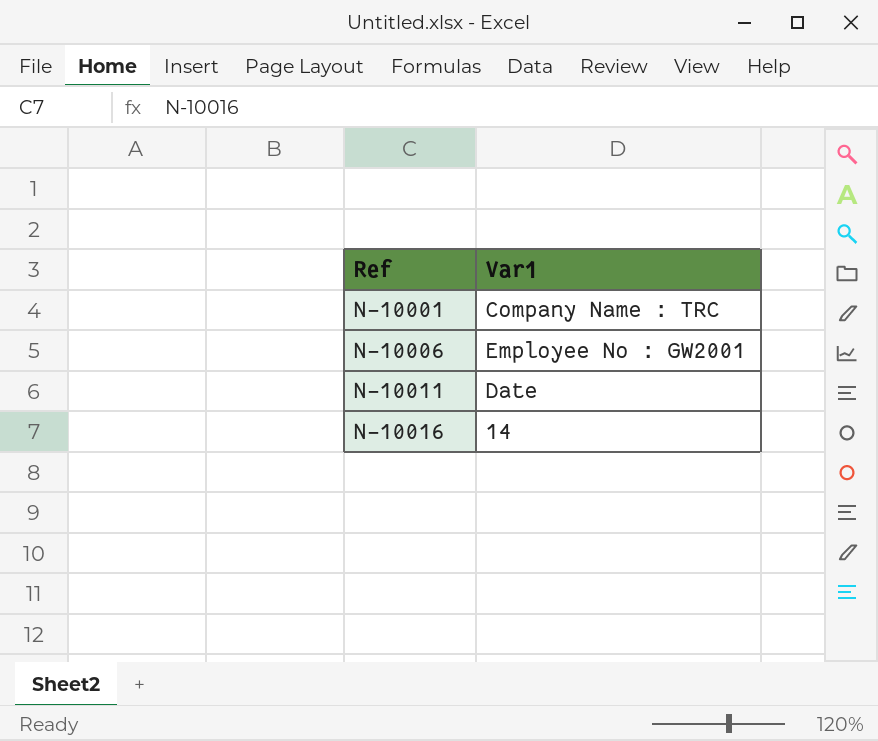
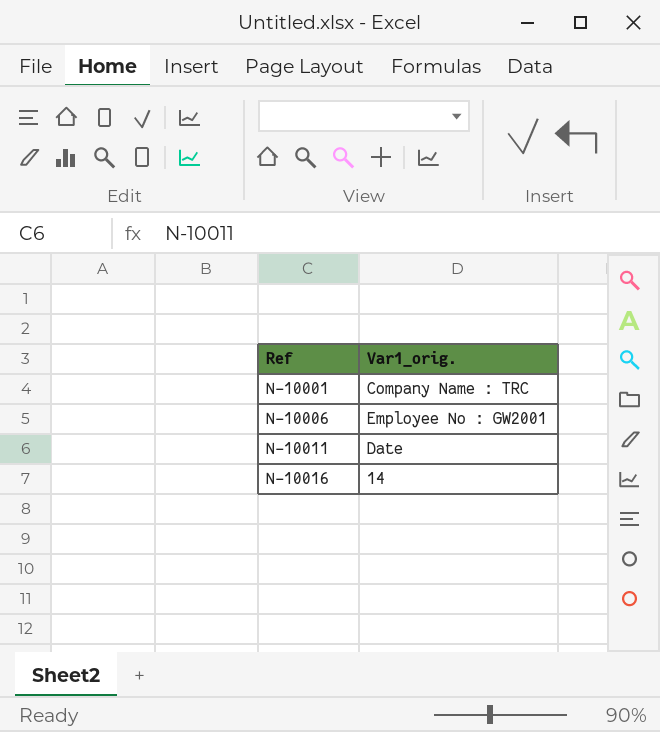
column name: Var1 -> Var1_orig.

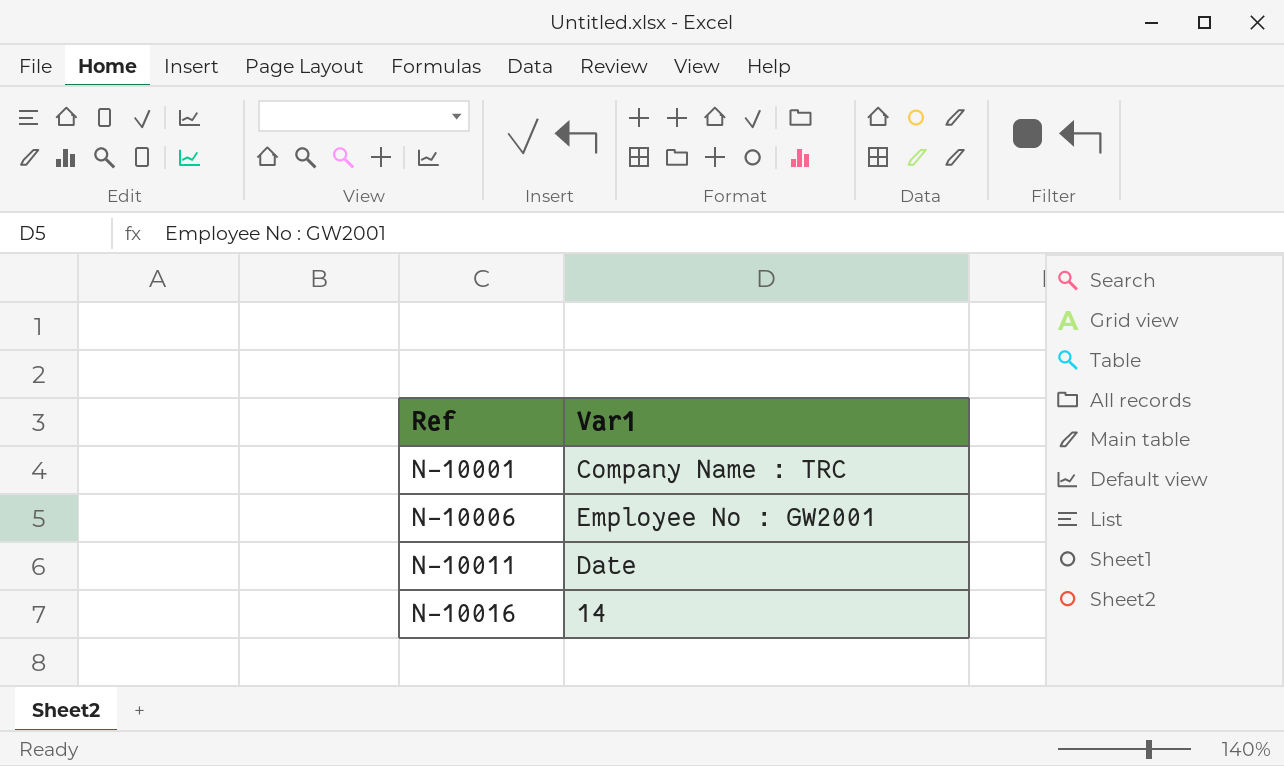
column name: Var1_orig. -> Var1

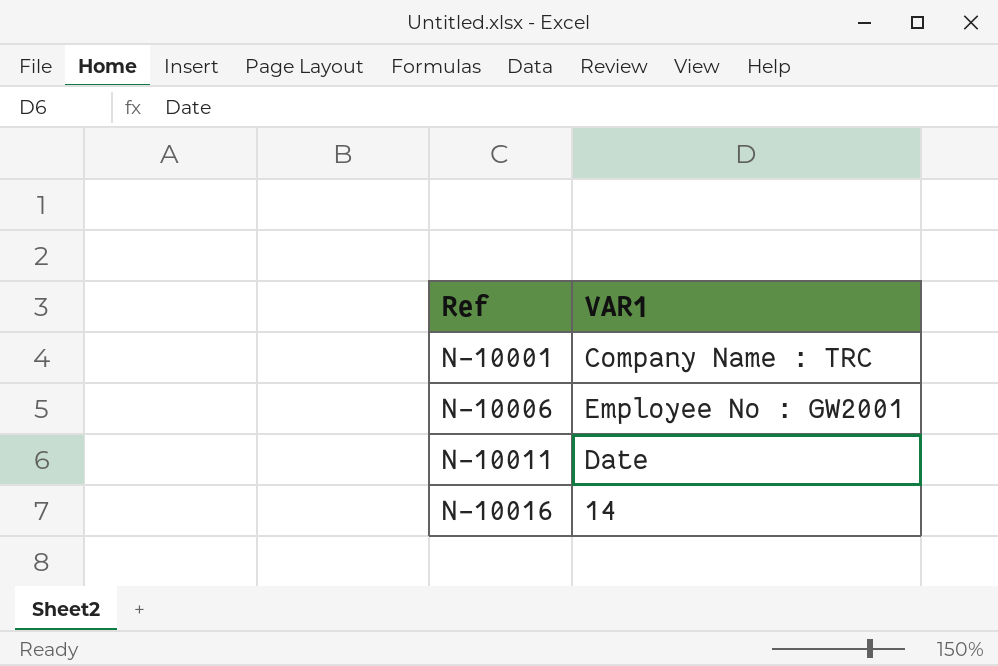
column name: Var1 -> VAR1

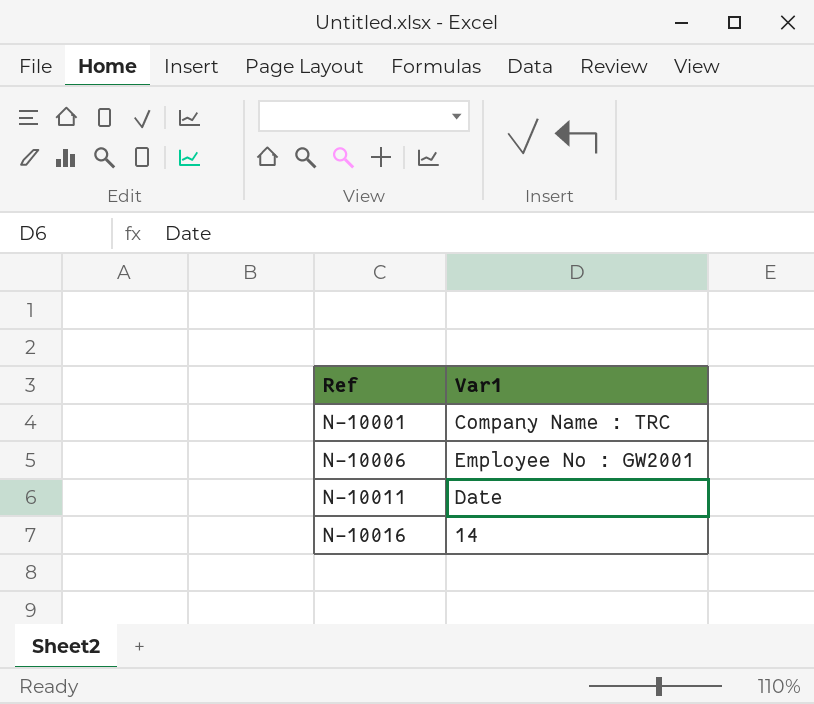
column name: VAR1 -> Var1

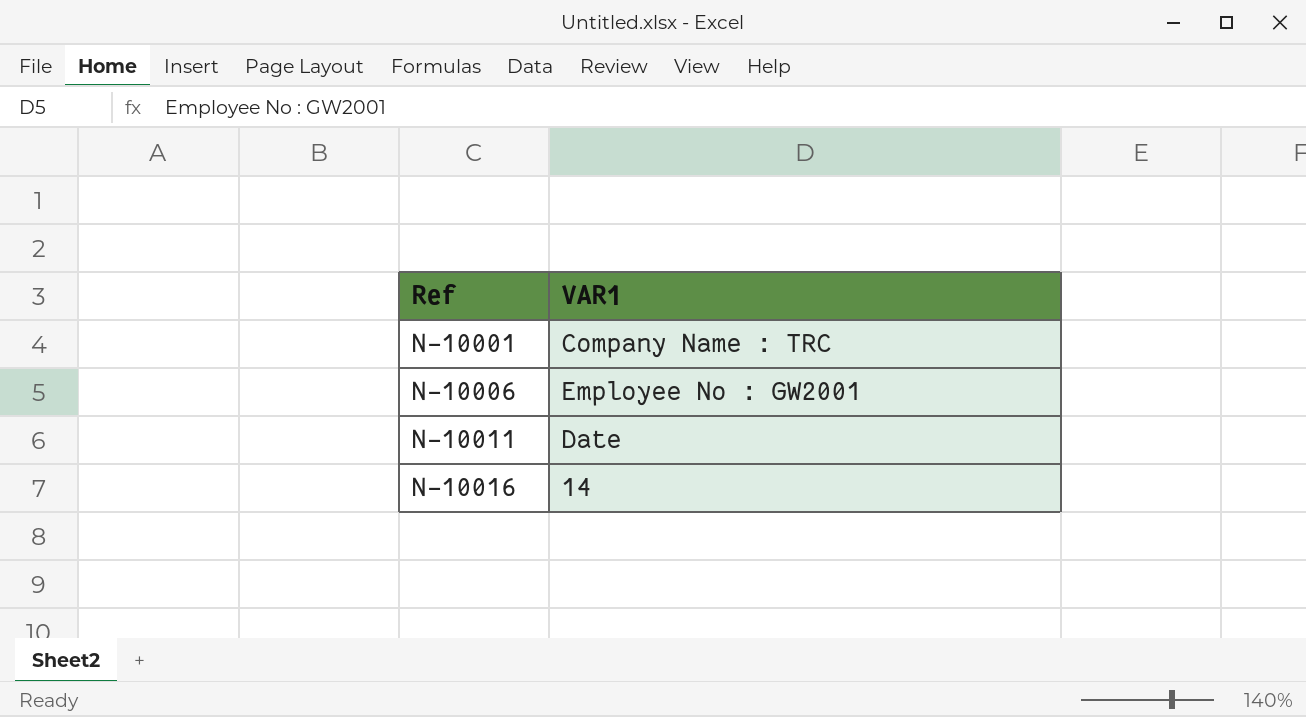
column name: Var1 -> VAR1

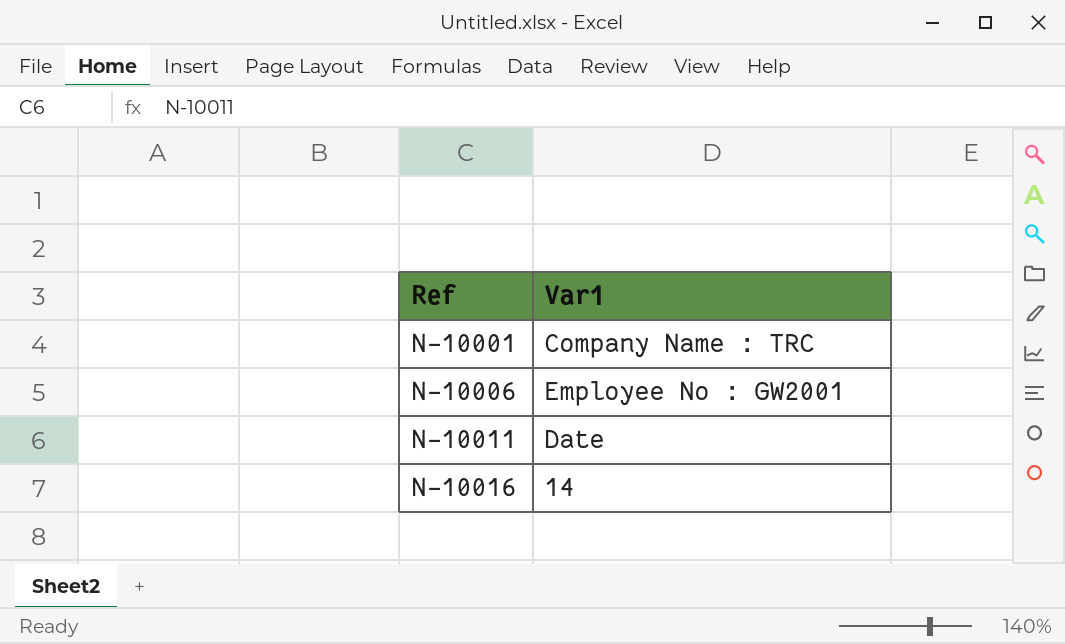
column name: VAR1 -> Var1

